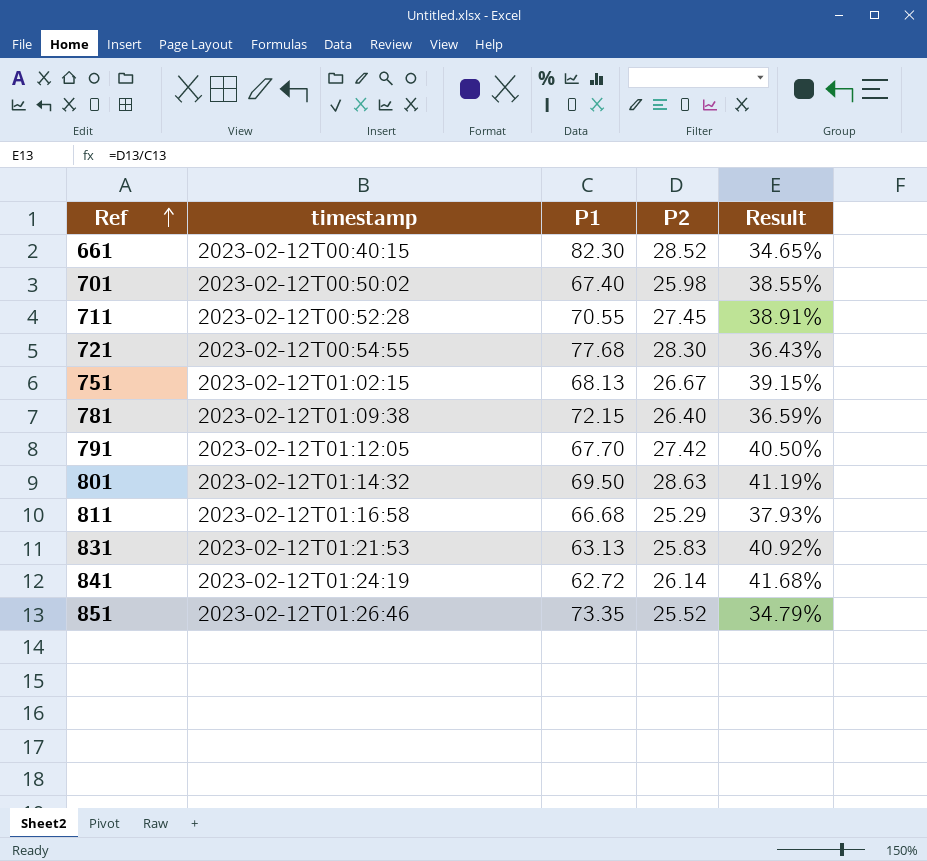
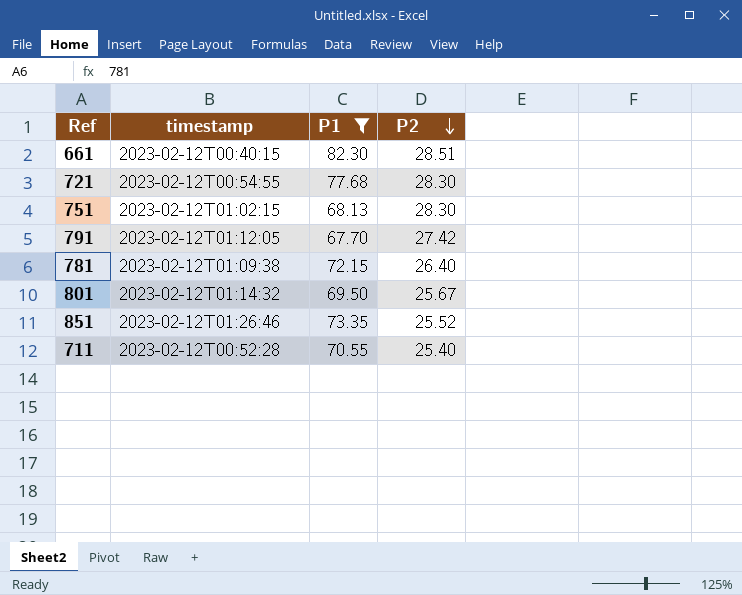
filter: none -> P1 >= 67.70
row order: Ref ascending -> P2 descending
column Result | formula: [P2] / [P1] -> none
661 | P2: 28.52 -> 28.51
751 | P2: 26.67 -> 28.30
801 | P2: 28.63 -> 25.67
711 | P2: 27.45 -> 25.40

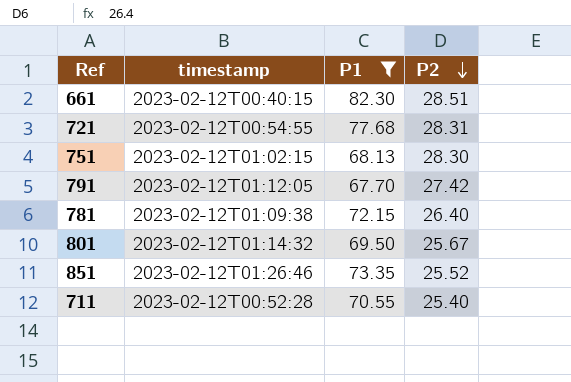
721 | P2: 28.30 -> 28.31

